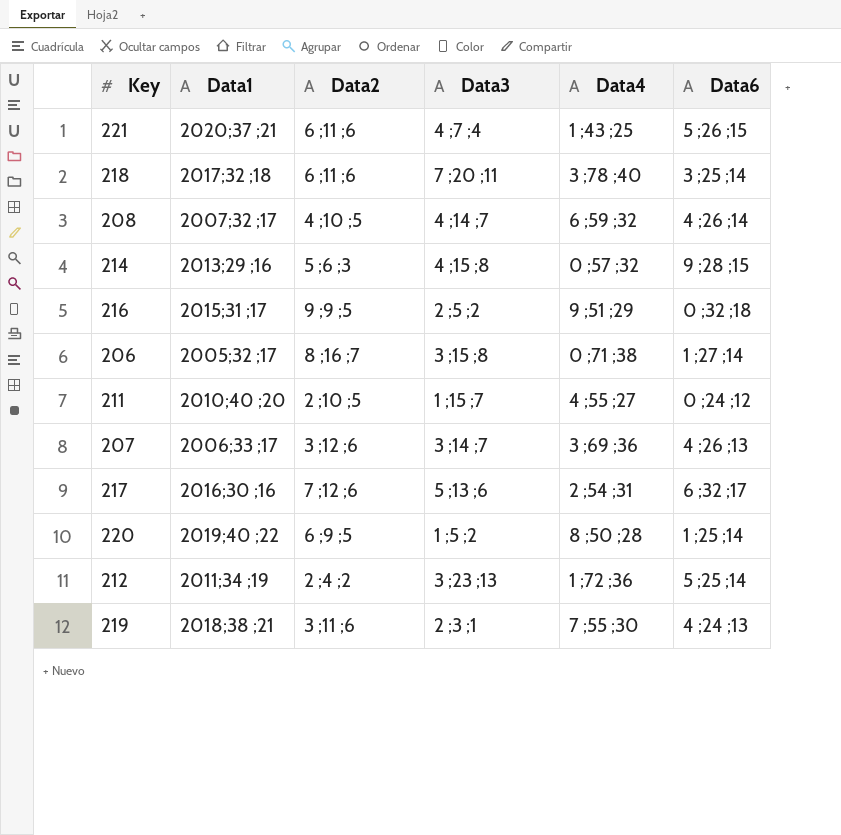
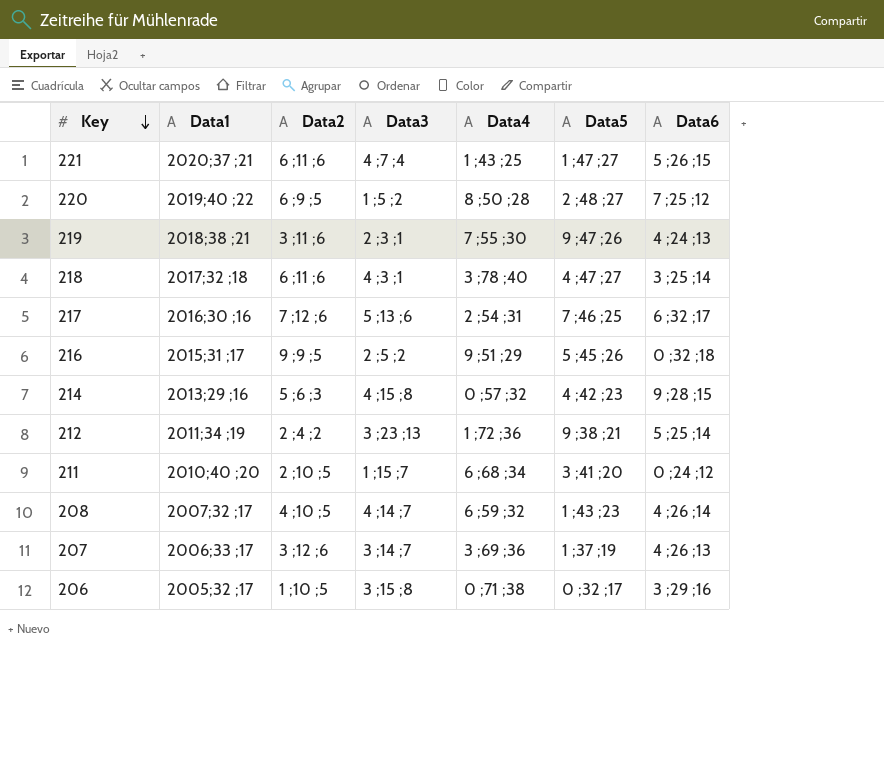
row order: none -> Key descending
column Data5 | position: none -> 6
220 | Data6: 1 ;25 ;14 -> 7 ;25 ;12
218 | Data3: 7 ;20 ;11 -> 4 ;3 ;1
211 | Data4: 4 ;55 ;27 -> 6 ;68 ;34
206 | Data2: 8 ;16 ;7 -> 1 ;10 ;5
206 | Data6: 1 ;27 ;14 -> 3 ;29 ;16

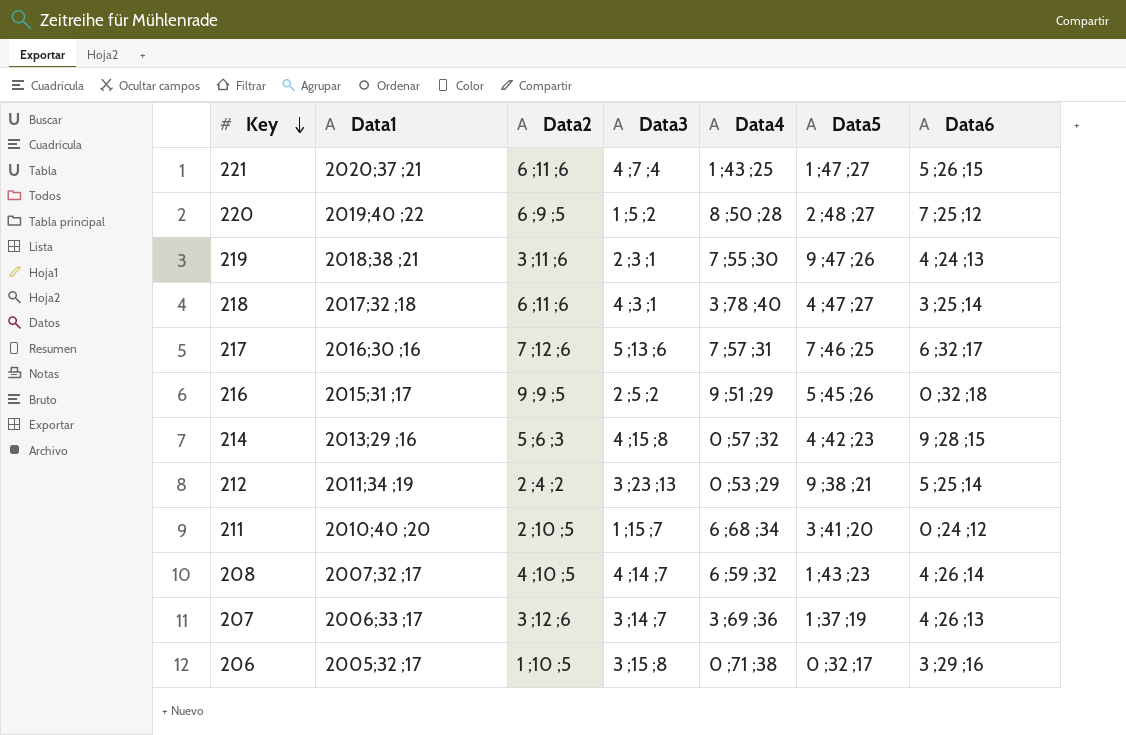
217 | Data4: 2 ;54 ;31 -> 7 ;57 ;31
212 | Data4: 1 ;72 ;36 -> 0 ;53 ;29

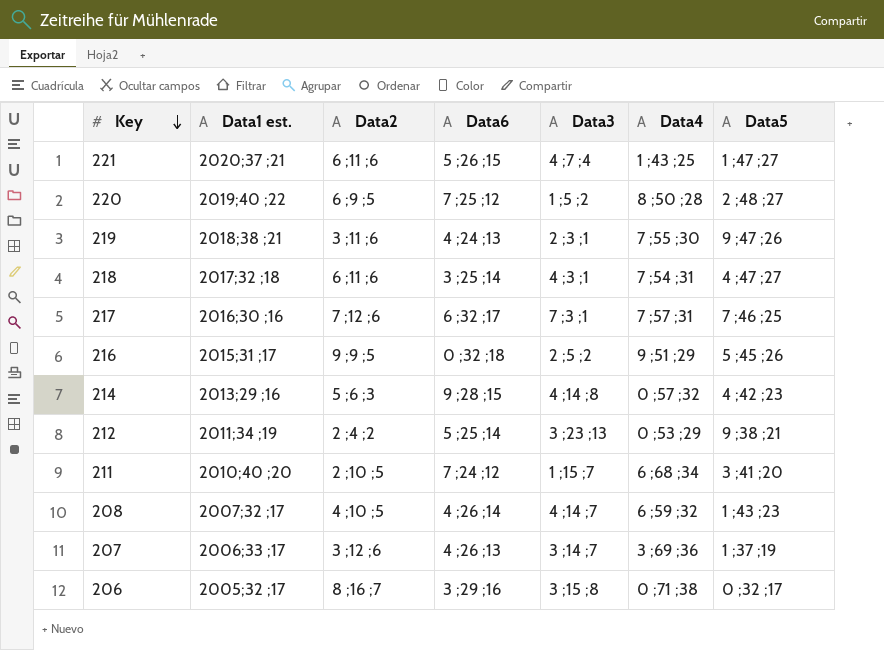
column name: Data1 -> Data1 est.
column Data6 | position: 7 -> 4
218 | Data4: 3 ;78 ;40 -> 7 ;54 ;31
217 | Data3: 5 ;13 ;6 -> 7 ;3 ;1
214 | Data3: 4 ;15 ;8 -> 4 ;14 ;8
211 | Data6: 0 ;24 ;12 -> 7 ;24 ;12
206 | Data2: 1 ;10 ;5 -> 8 ;16 ;7

